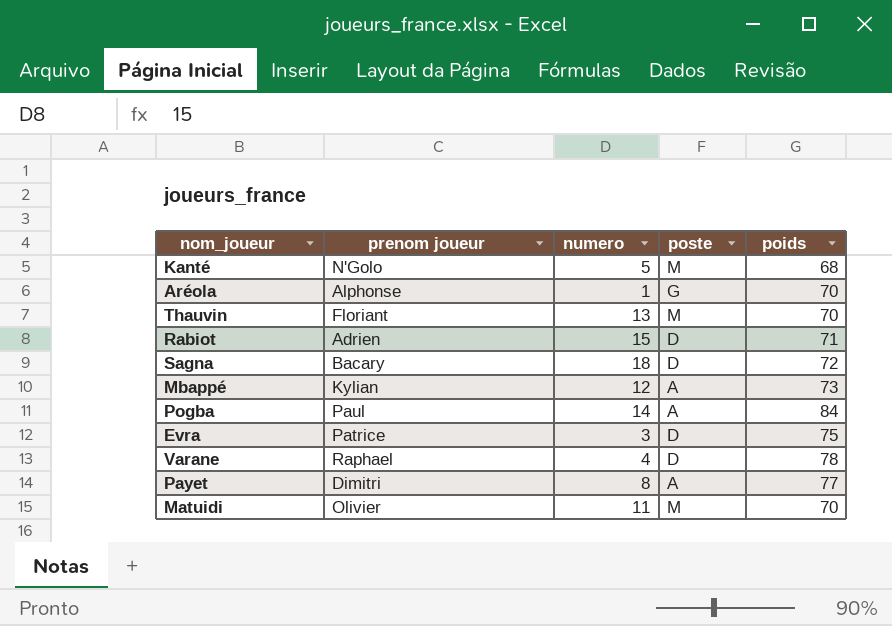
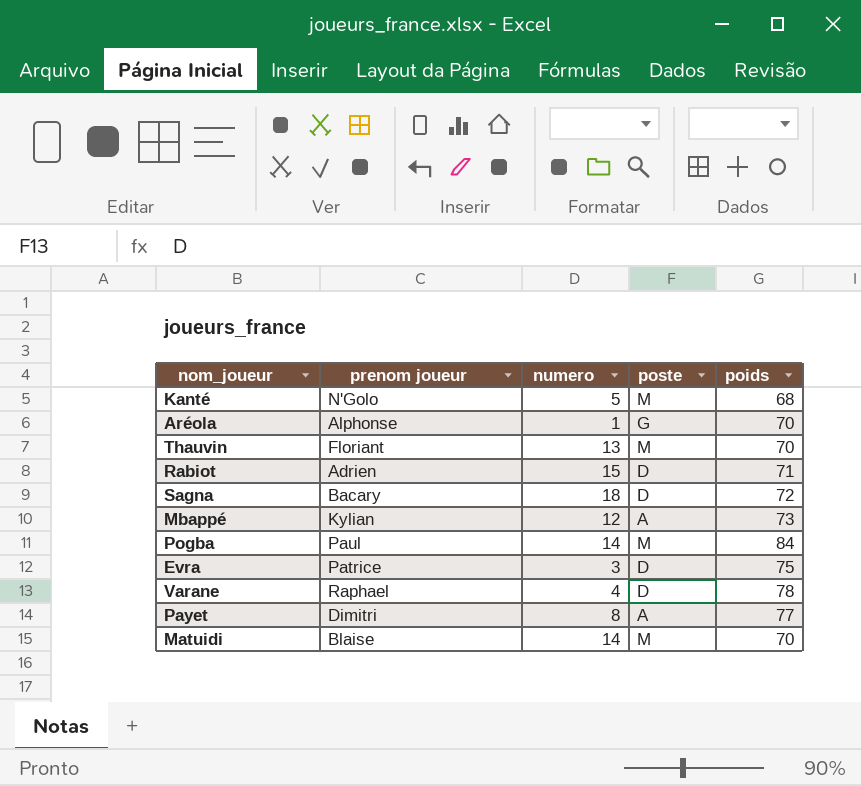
Pogba | poste: A -> M
Matuidi | prenom joueur: Olivier -> Blaise
Matuidi | numero: 11 -> 14

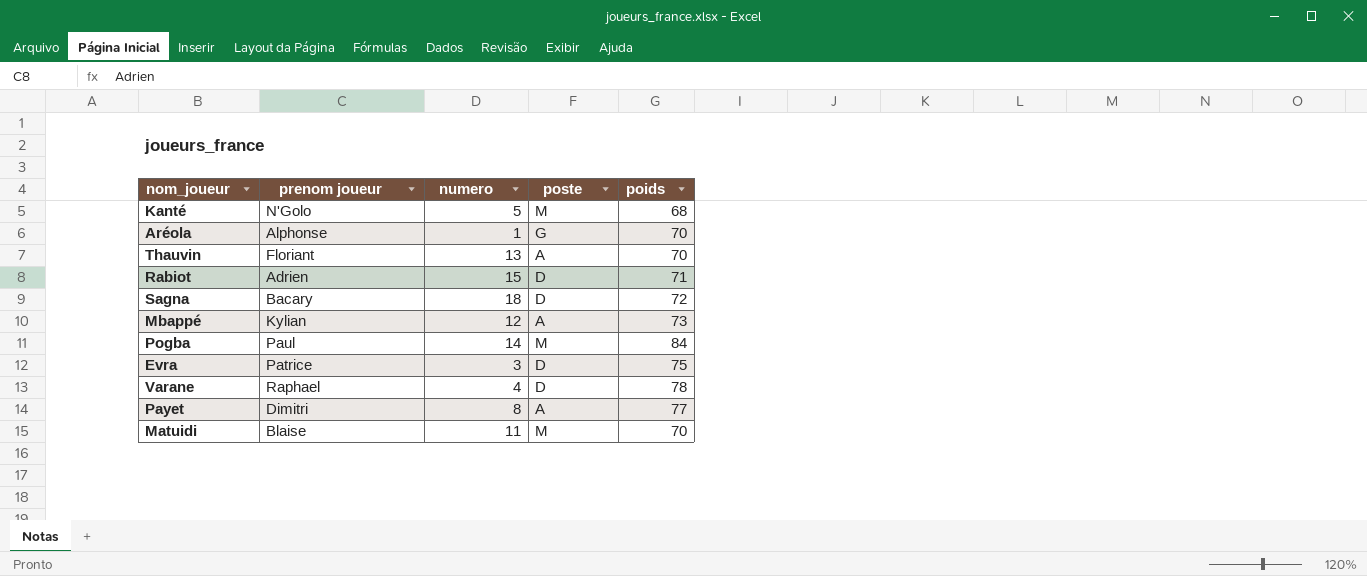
Thauvin | poste: M -> A
Matuidi | numero: 14 -> 11

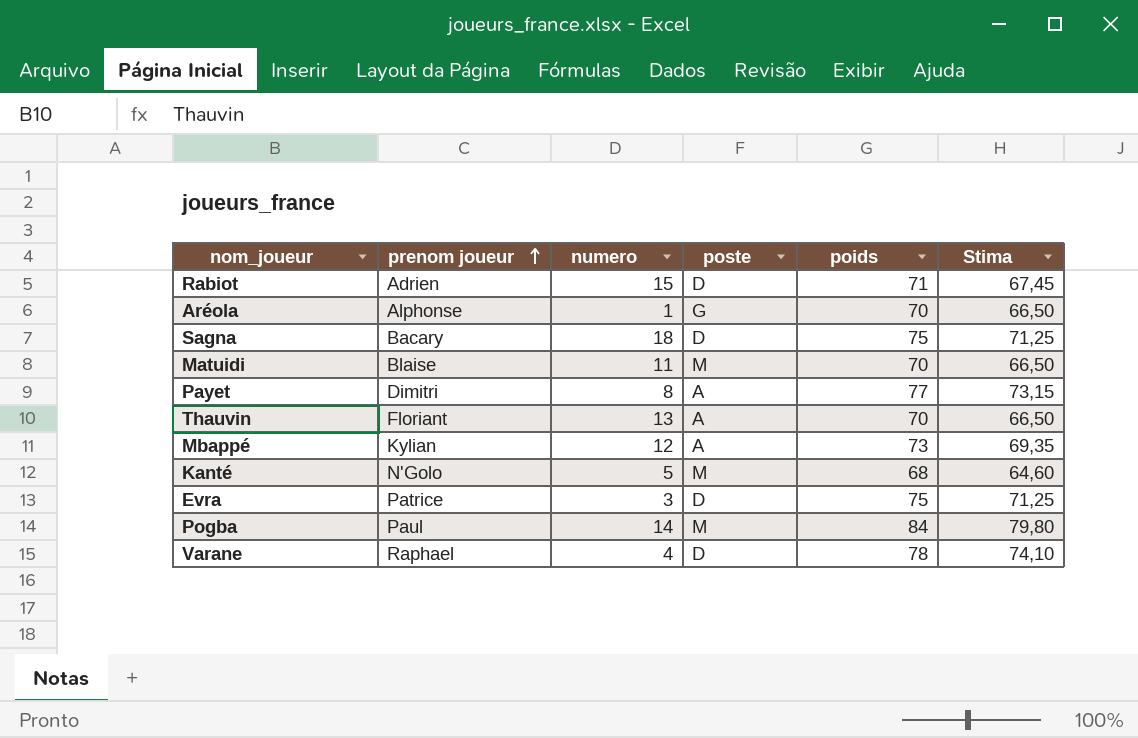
row order: none -> prenom joueur ascending
column Stima | formula: none -> [poids] * 0,95
Sagna | poids: 72 -> 75

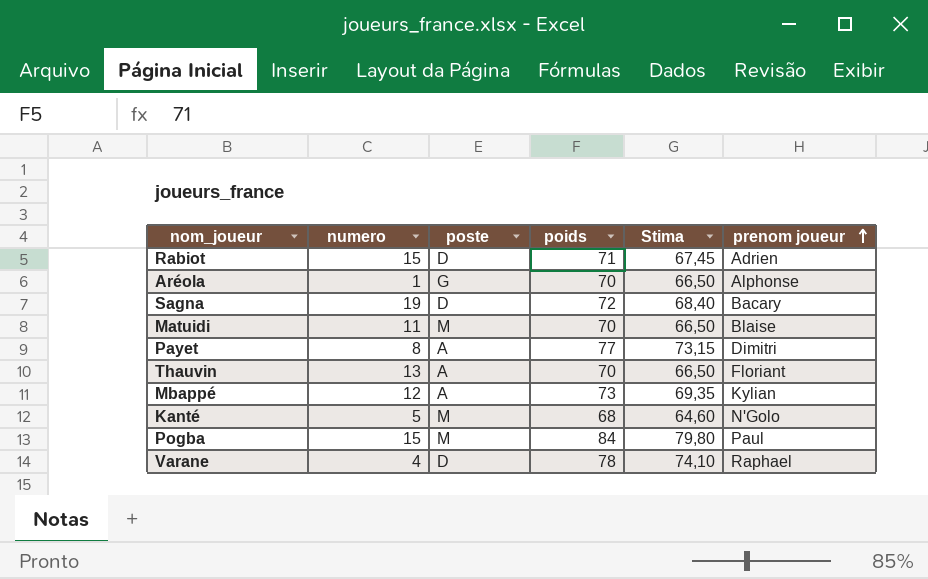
column prenom joueur | position: 2 -> 6
row Evra: Patrice | 3 | D | 75 | 71,25 -> none
Sagna | numero: 18 -> 19
Sagna | poids: 75 -> 72
Sagna | Stima: 71,25 -> 68,40
Pogba | numero: 14 -> 15

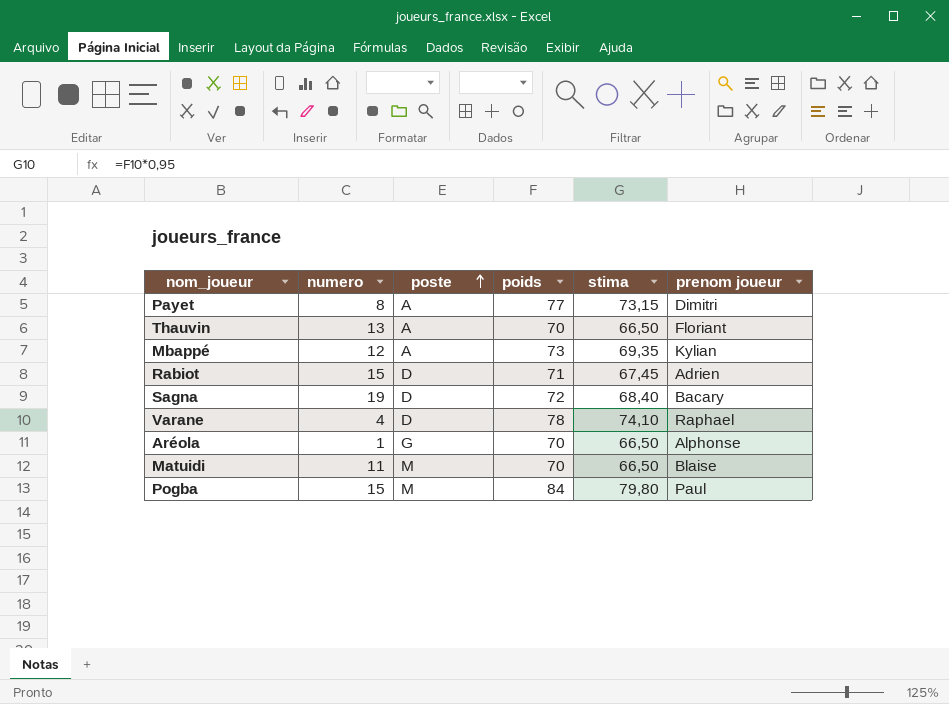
row order: prenom joueur ascending -> poste ascending
column name: Stima -> stima
row Kanté: 5 | M | 68 | 64,60 | N'Golo -> none

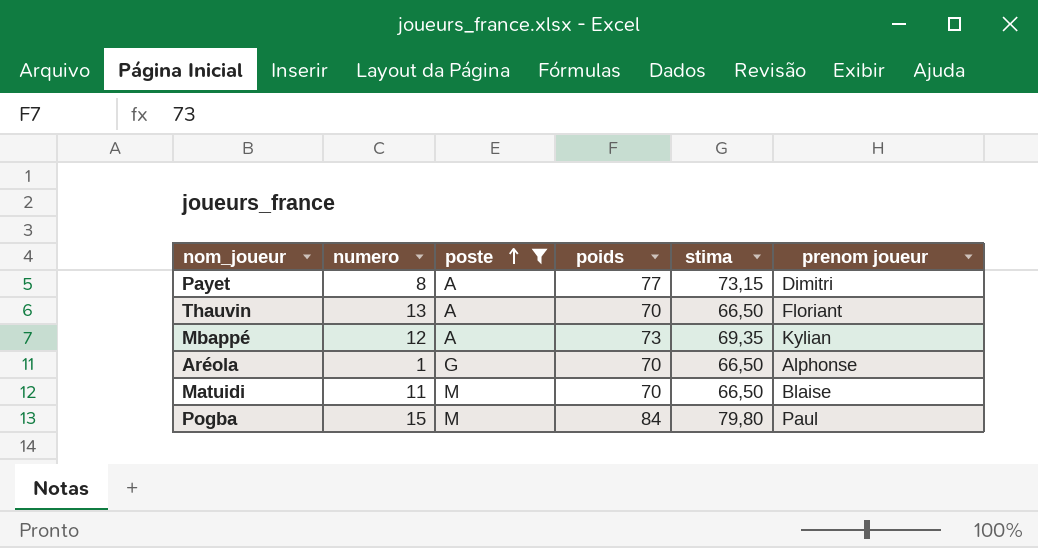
filter: none -> poste != D

